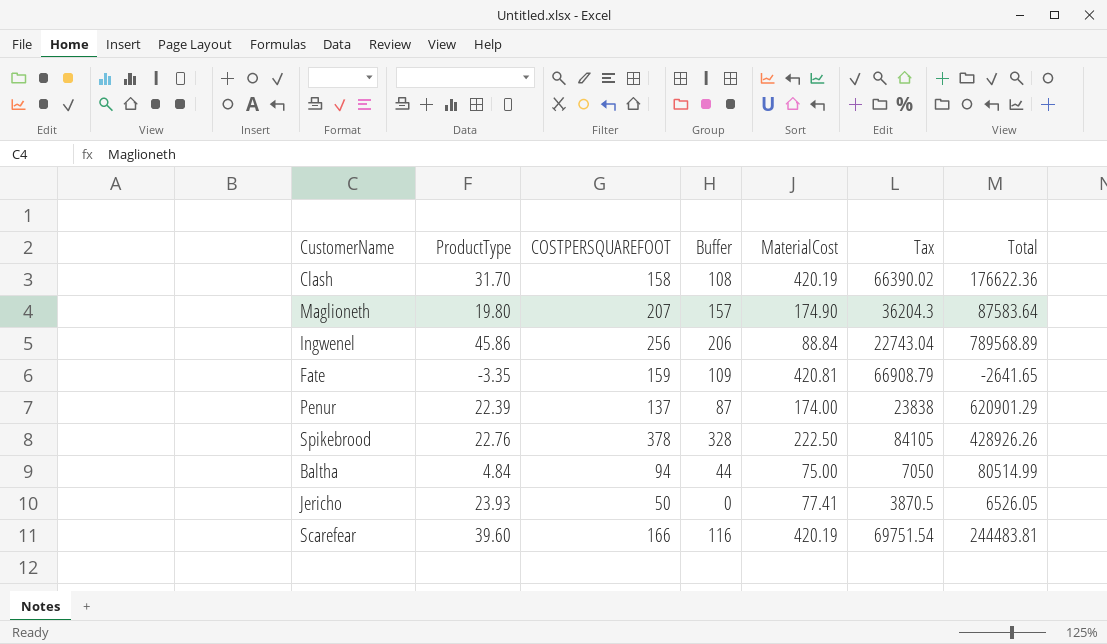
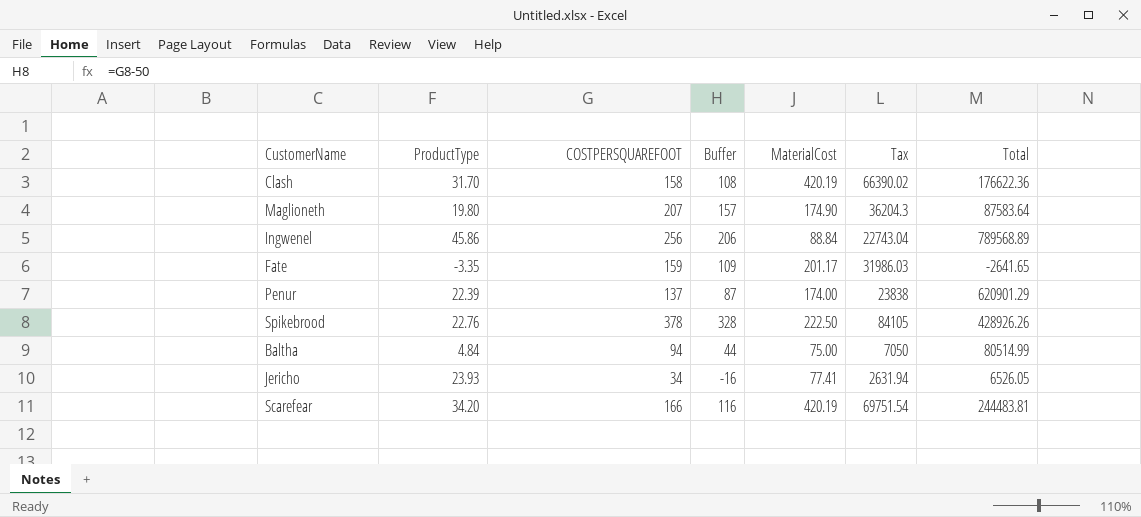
Fate | MaterialCost: 420.81 -> 201.17
Fate | Tax: 66908.79 -> 31986.03
Jericho | COSTPERSQUAREFOOT: 50 -> 34
Jericho | Buffer: 0 -> -16
Jericho | Tax: 3870.5 -> 2631.94
Scarefear | ProductType: 39.60 -> 34.20

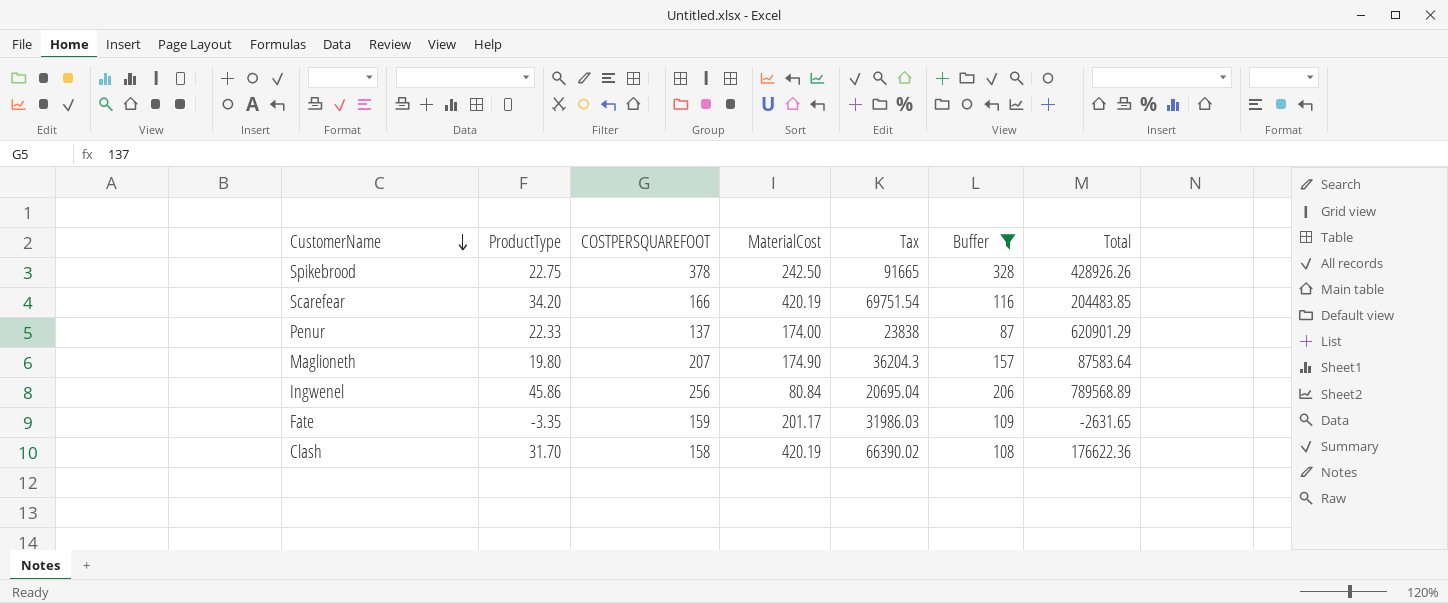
filter: none -> Buffer >= 87
row order: none -> CustomerName descending
column Buffer | position: 4 -> 6
Spikebrood | ProductType: 22.76 -> 22.75
Spikebrood | MaterialCost: 222.50 -> 242.50
Spikebrood | Tax: 84105 -> 91665
Scarefear | Total: 244483.81 -> 204483.85
Penur | ProductType: 22.39 -> 22.33
Ingwenel | MaterialCost: 88.84 -> 80.84
Ingwenel | Tax: 22743.04 -> 20695.04
Fate | Total: -2641.65 -> -2631.65

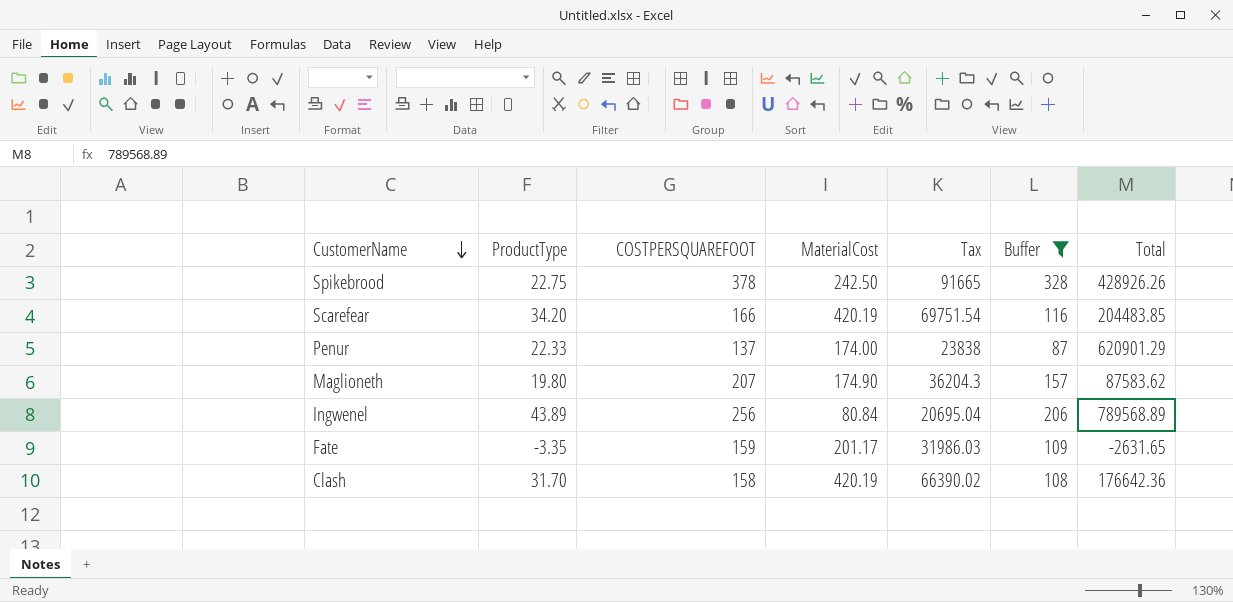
Maglioneth | Total: 87583.64 -> 87583.62
Ingwenel | ProductType: 45.86 -> 43.89
Clash | Total: 176622.36 -> 176642.36

